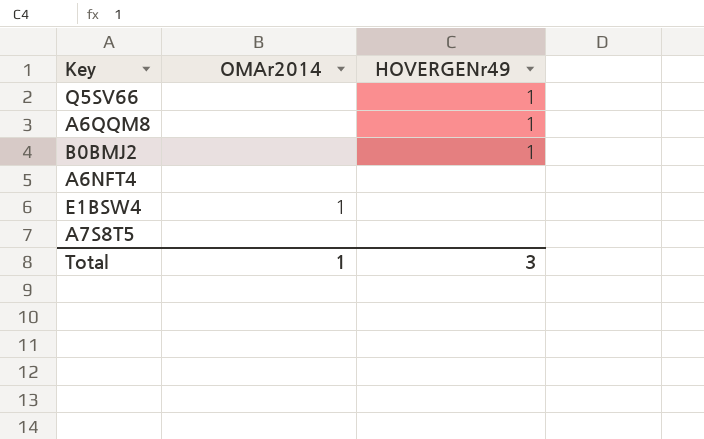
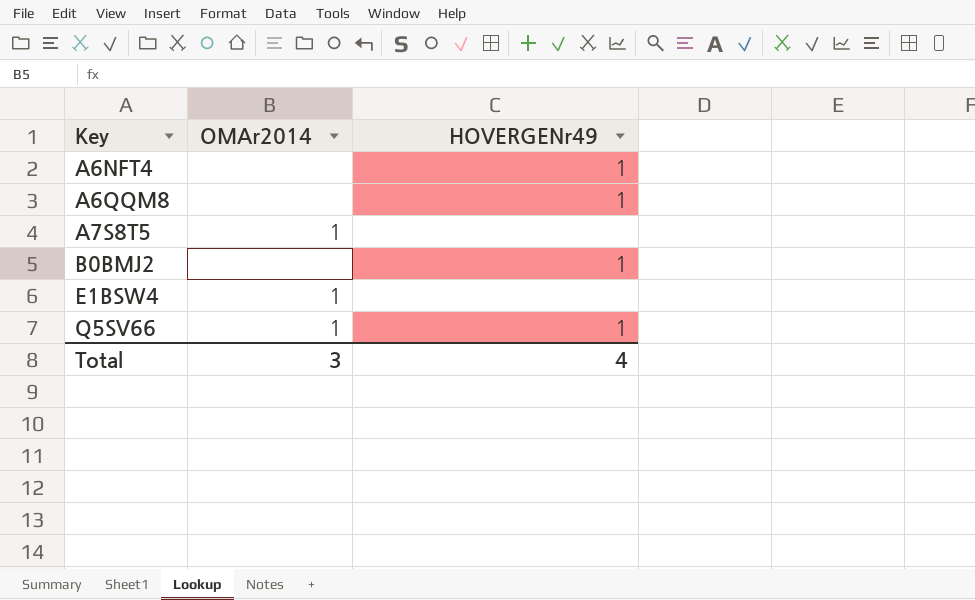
row order: none -> Key ascending
A6NFT4 | HOVERGENr49: none -> 1
A7S8T5 | OMAr2014: none -> 1
Q5SV66 | OMAr2014: none -> 1
Total | OMAr2014: 1 -> 3
Total | HOVERGENr49: 3 -> 4

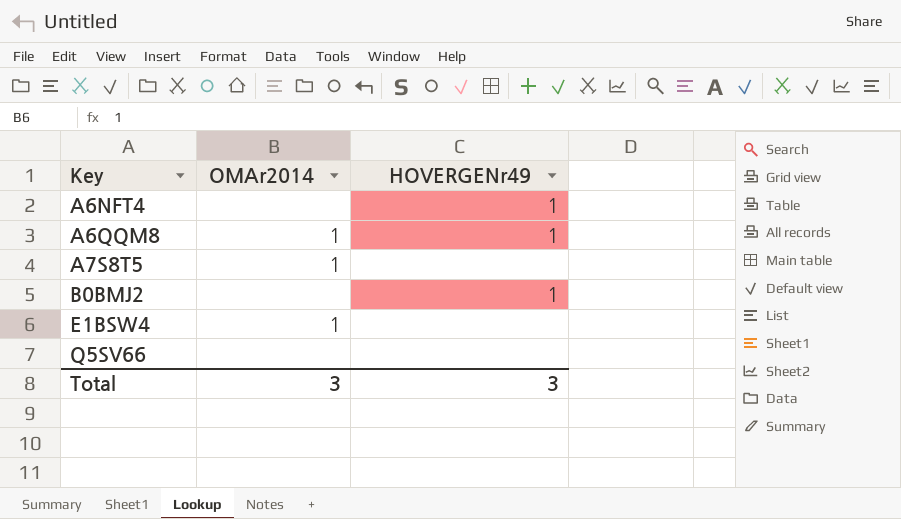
A6QQM8 | OMAr2014: none -> 1
Q5SV66 | OMAr2014: 1 -> none
Q5SV66 | HOVERGENr49: 1 -> none
Total | HOVERGENr49: 4 -> 3

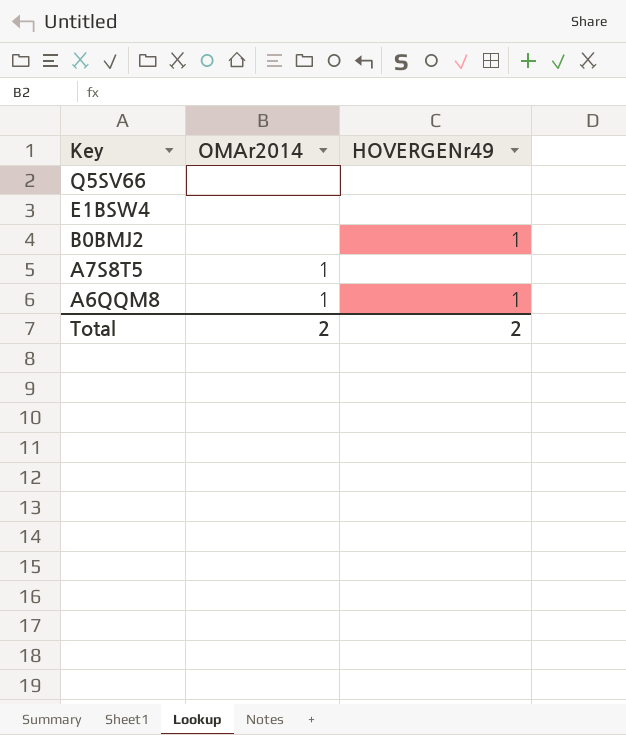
row order: Key ascending -> Key descending
row A6NFT4: none | 1 -> none
E1BSW4 | OMAr2014: 1 -> none
Total | OMAr2014: 3 -> 2
Total | HOVERGENr49: 3 -> 2

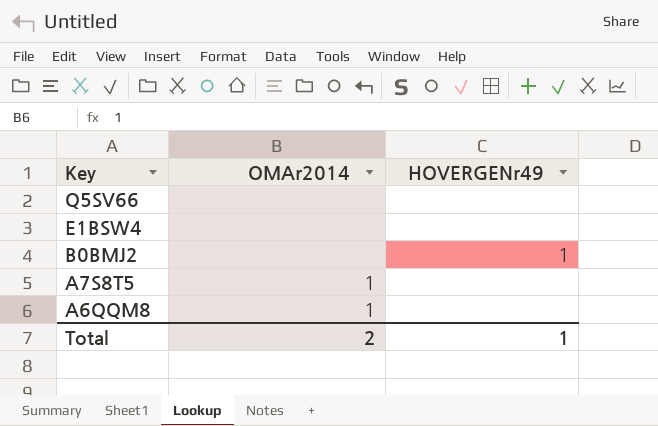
A6QQM8 | HOVERGENr49: 1 -> none
Total | HOVERGENr49: 2 -> 1

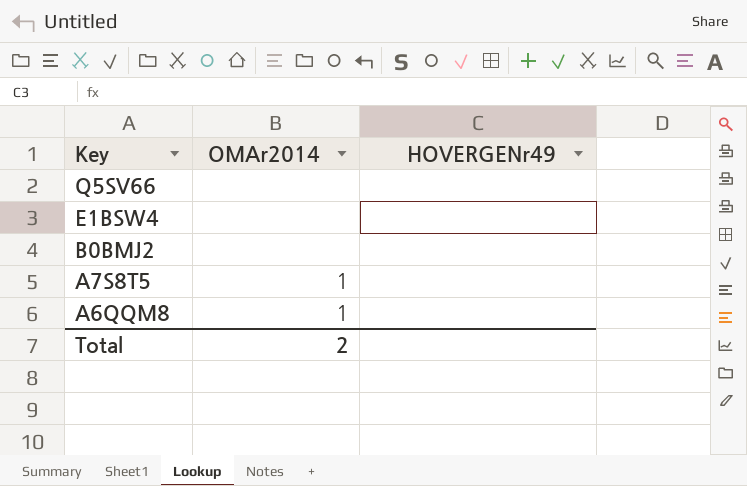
B0BMJ2 | HOVERGENr49: 1 -> none
Total | HOVERGENr49: 1 -> none

